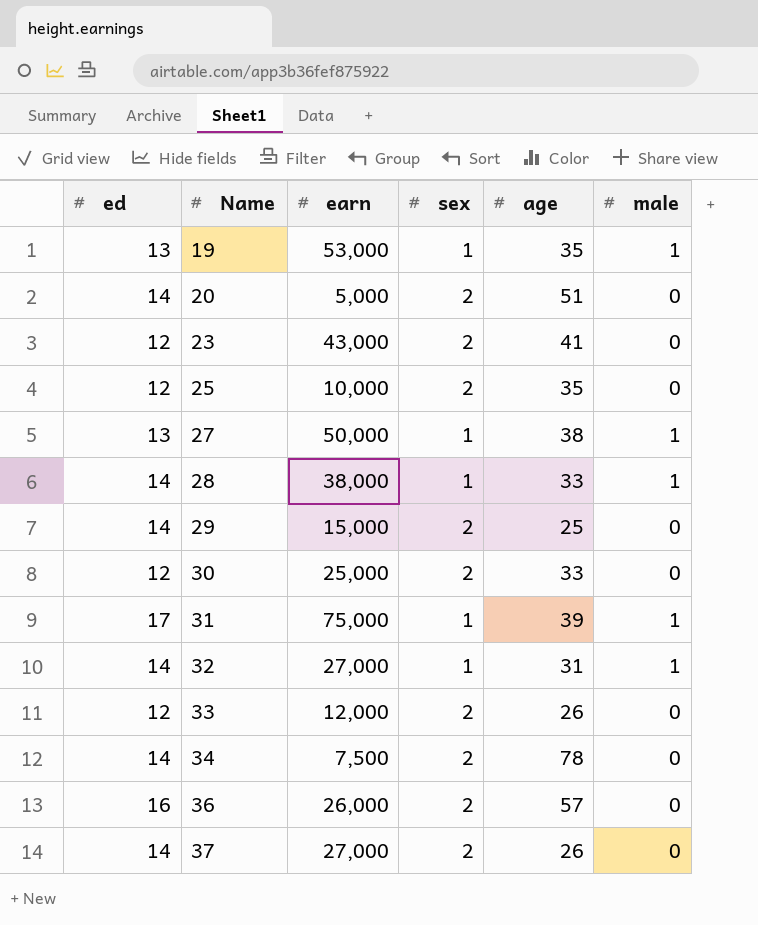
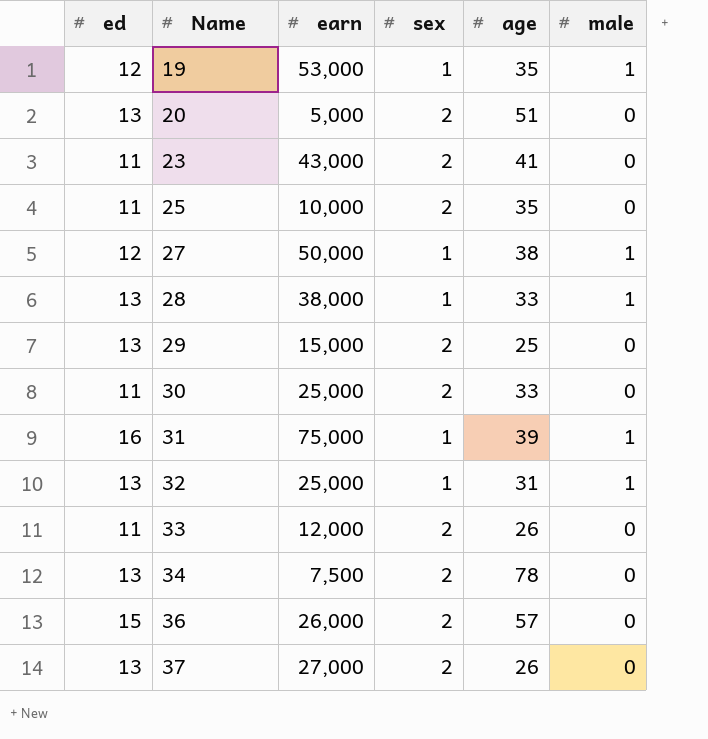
19 | ed: 13 -> 12
20 | ed: 14 -> 13
23 | ed: 12 -> 11
25 | ed: 12 -> 11
27 | ed: 13 -> 12
28 | ed: 14 -> 13
29 | ed: 14 -> 13
30 | ed: 12 -> 11
31 | ed: 17 -> 16
32 | ed: 14 -> 13
32 | earn: 27,000 -> 25,000
33 | ed: 12 -> 11
34 | ed: 14 -> 13
36 | ed: 16 -> 15
37 | ed: 14 -> 13

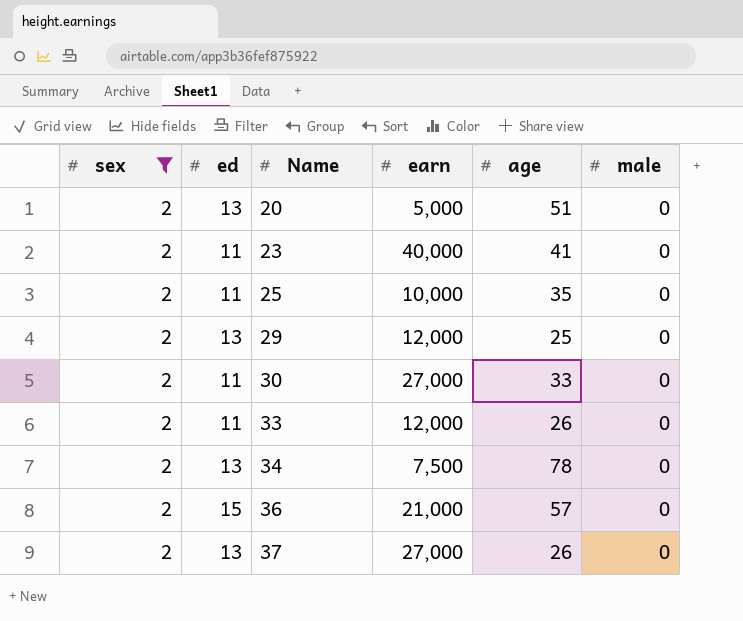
filter: none -> sex = 2
column sex | position: 4 -> 1
23 | earn: 43,000 -> 40,000
29 | earn: 15,000 -> 12,000
30 | earn: 25,000 -> 27,000
36 | earn: 26,000 -> 21,000

